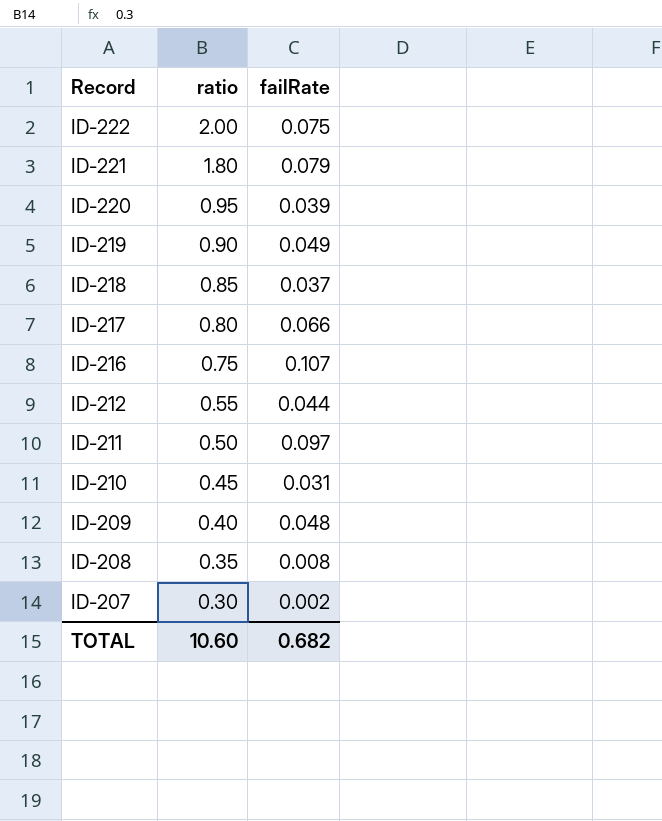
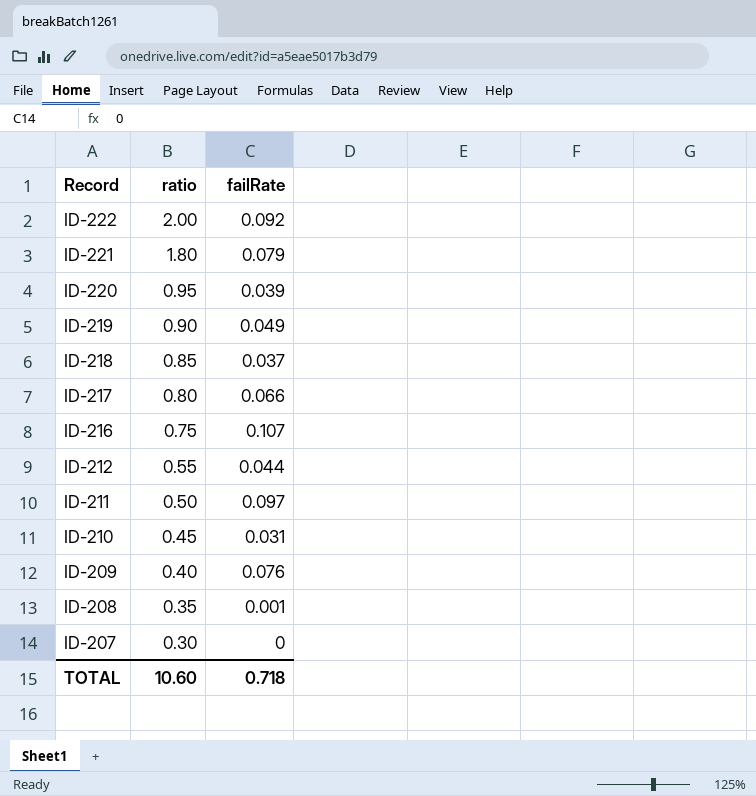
ID-222 | failRate: 0.075 -> 0.092
ID-209 | failRate: 0.048 -> 0.076
ID-208 | failRate: 0.008 -> 0.001
ID-207 | failRate: 0.002 -> 0
TOTAL | failRate: 0.682 -> 0.718

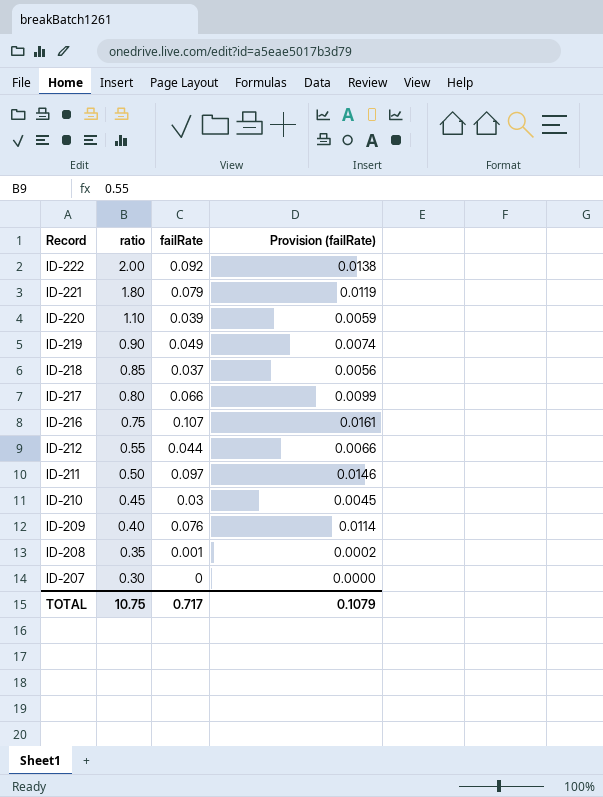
column Provision (failRate) | formula: none -> [failRate] * 0.15
ID-220 | ratio: 0.95 -> 1.10
ID-210 | failRate: 0.031 -> 0.03
TOTAL | ratio: 10.60 -> 10.75
TOTAL | failRate: 0.718 -> 0.717

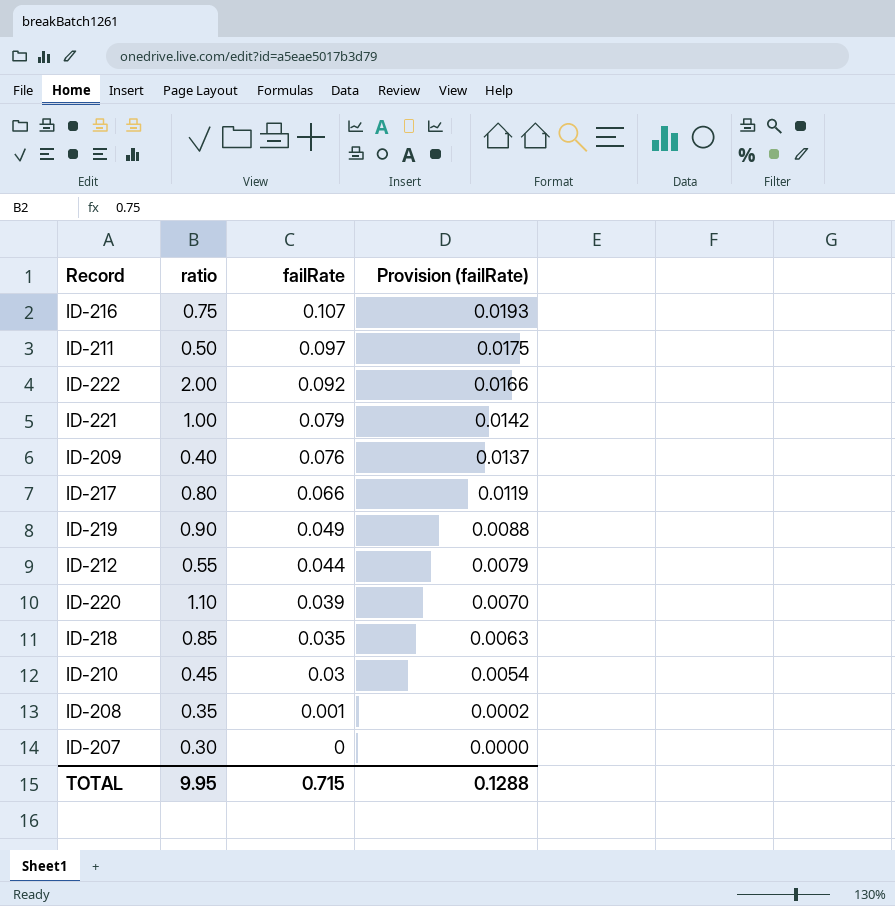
row order: Record descending -> failRate descending
column Provision (failRate) | formula: [failRate] * 0.15 -> [failRate] * 0.18
ID-221 | ratio: 1.80 -> 1.00
ID-218 | failRate: 0.037 -> 0.035
TOTAL | ratio: 10.75 -> 9.95
TOTAL | failRate: 0.717 -> 0.715
TOTAL | Provision (failRate): 0.1079 -> 0.1288

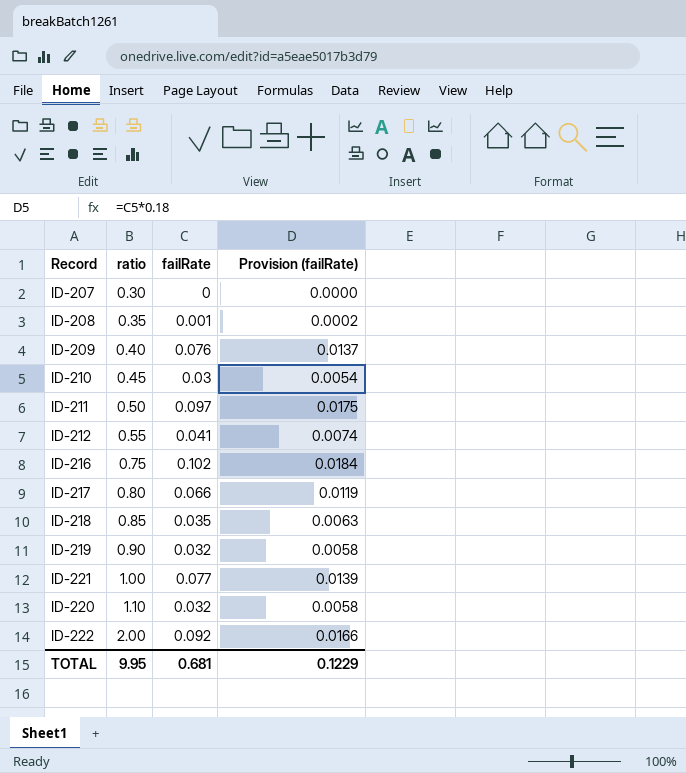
row order: failRate descending -> ratio ascending
ID-212 | failRate: 0.044 -> 0.041
ID-212 | Provision (failRate): 0.0079 -> 0.0074
ID-216 | failRate: 0.107 -> 0.102
ID-216 | Provision (failRate): 0.0193 -> 0.0184
ID-219 | failRate: 0.049 -> 0.032
ID-219 | Provision (failRate): 0.0088 -> 0.0058
ID-221 | failRate: 0.079 -> 0.077
ID-221 | Provision (failRate): 0.0142 -> 0.0139
ID-220 | failRate: 0.039 -> 0.032
ID-220 | Provision (failRate): 0.0070 -> 0.0058
TOTAL | failRate: 0.715 -> 0.681
TOTAL | Provision (failRate): 0.1288 -> 0.1229

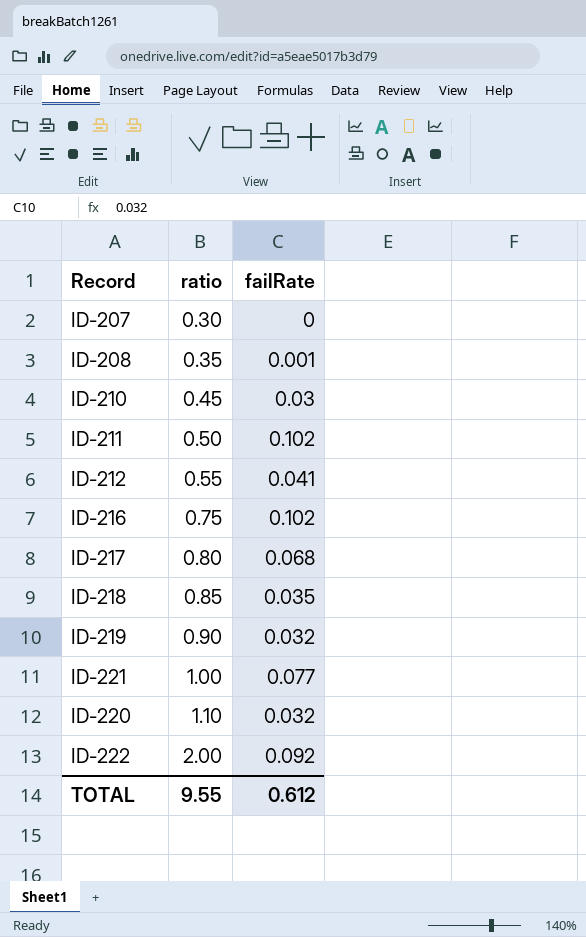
column Provision (failRate) | formula: [failRate] * 0.18 -> none
row ID-209: 0.40 | 0.076 | 0.0137 -> none
ID-211 | failRate: 0.097 -> 0.102
ID-217 | failRate: 0.066 -> 0.068
TOTAL | ratio: 9.95 -> 9.55
TOTAL | failRate: 0.681 -> 0.612

